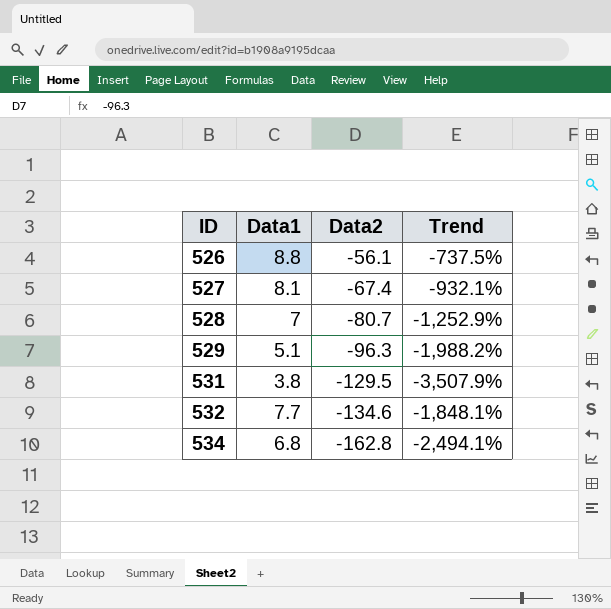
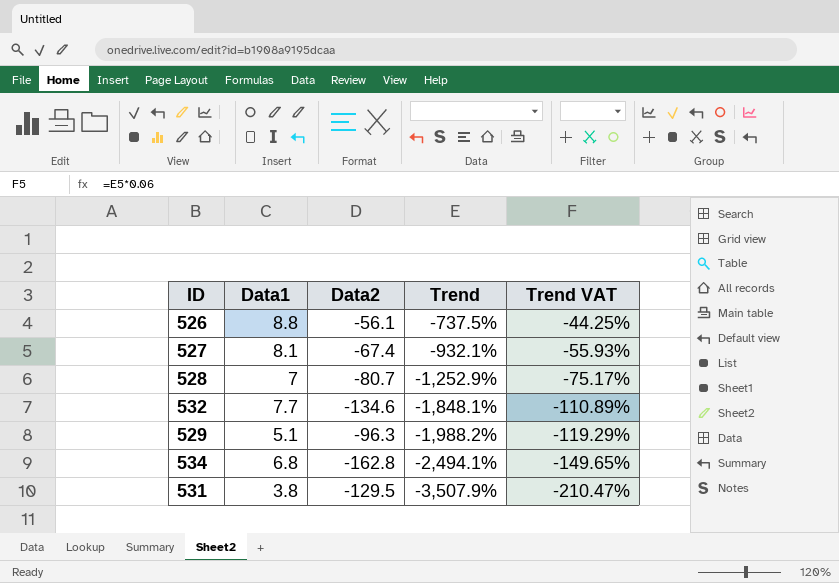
row order: ID ascending -> Trend descending
column Trend VAT | formula: none -> [Trend] * 0.06

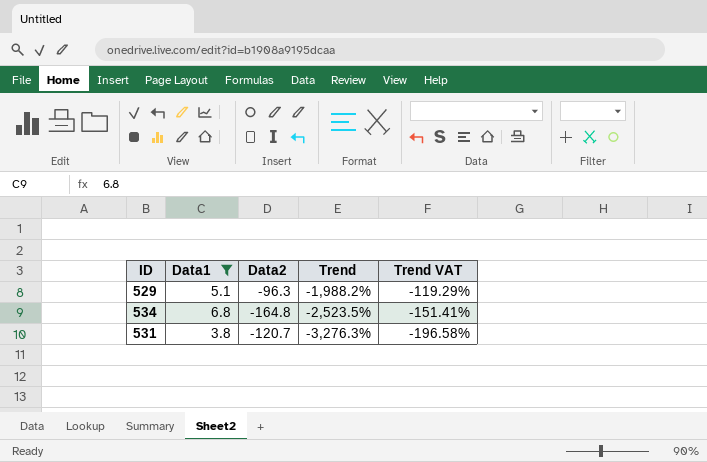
filter: none -> Data1 <= 6.8
534 | Data2: -162.8 -> -164.8
534 | Trend: -2,494.1% -> -2,523.5%
534 | Trend VAT: -149.65% -> -151.41%
531 | Data2: -129.5 -> -120.7
531 | Trend: -3,507.9% -> -3,276.3%
531 | Trend VAT: -210.47% -> -196.58%

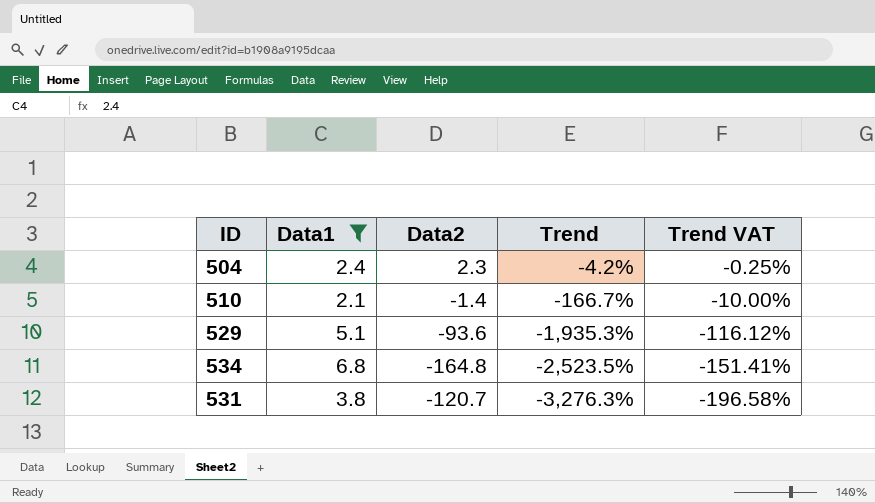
row 504: none -> 2.4 | 2.3 | -4.2% | -0.25%
row 510: none -> 2.1 | -1.4 | -166.7% | -10.00%
529 | Data2: -96.3 -> -93.6
529 | Trend: -1,988.2% -> -1,935.3%
529 | Trend VAT: -119.29% -> -116.12%

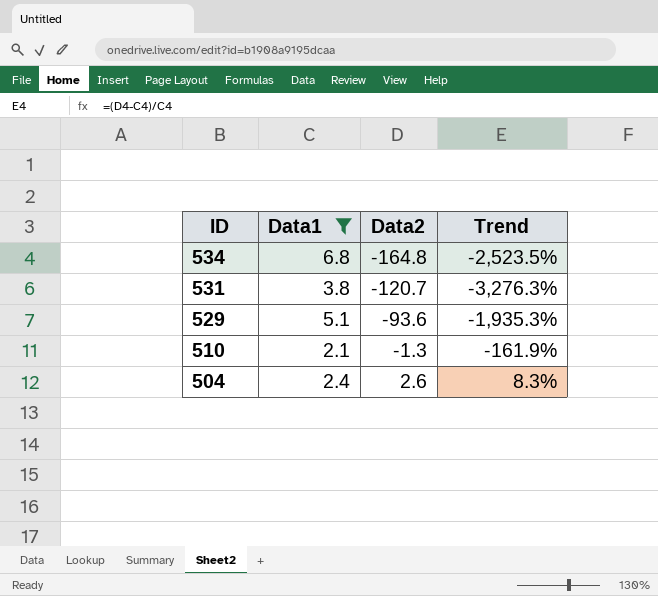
row order: Trend descending -> ID descending
column Trend VAT | formula: [Trend] * 0.06 -> none
510 | Data2: -1.4 -> -1.3
510 | Trend: -166.7% -> -161.9%
504 | Data2: 2.3 -> 2.6
504 | Trend: -4.2% -> 8.3%

